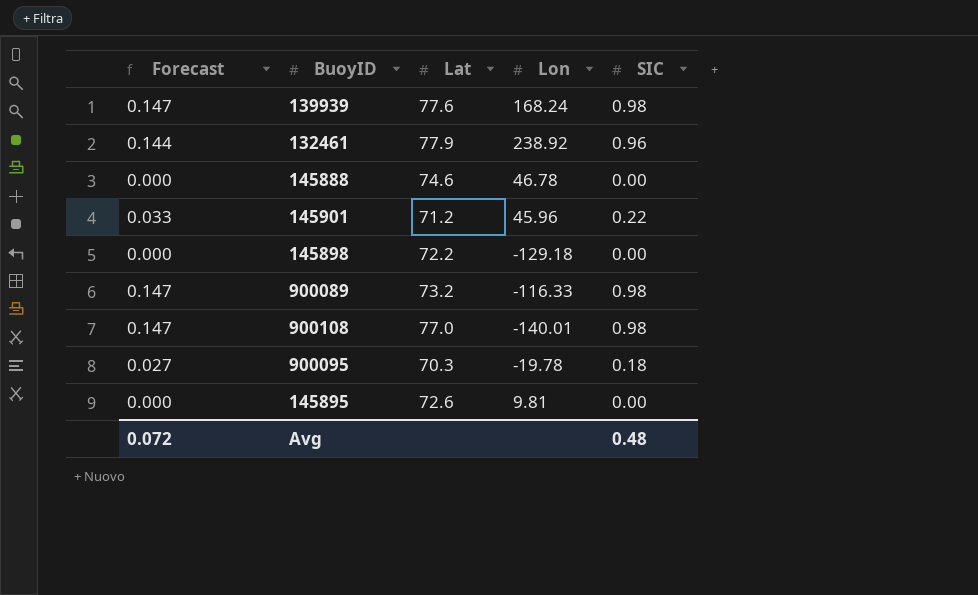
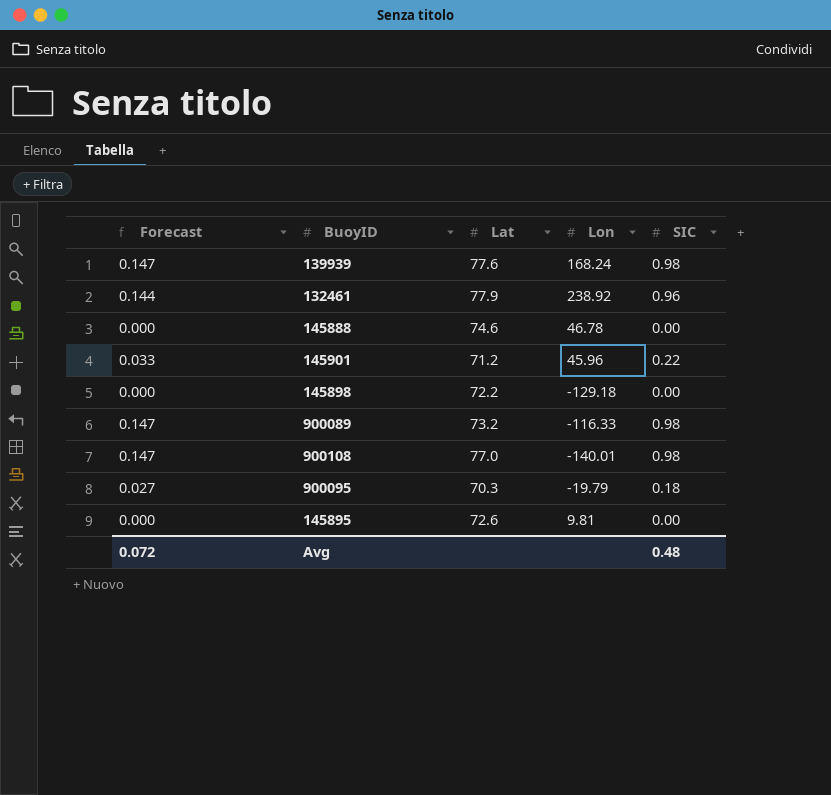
900095 | Lon: -19.78 -> -19.79

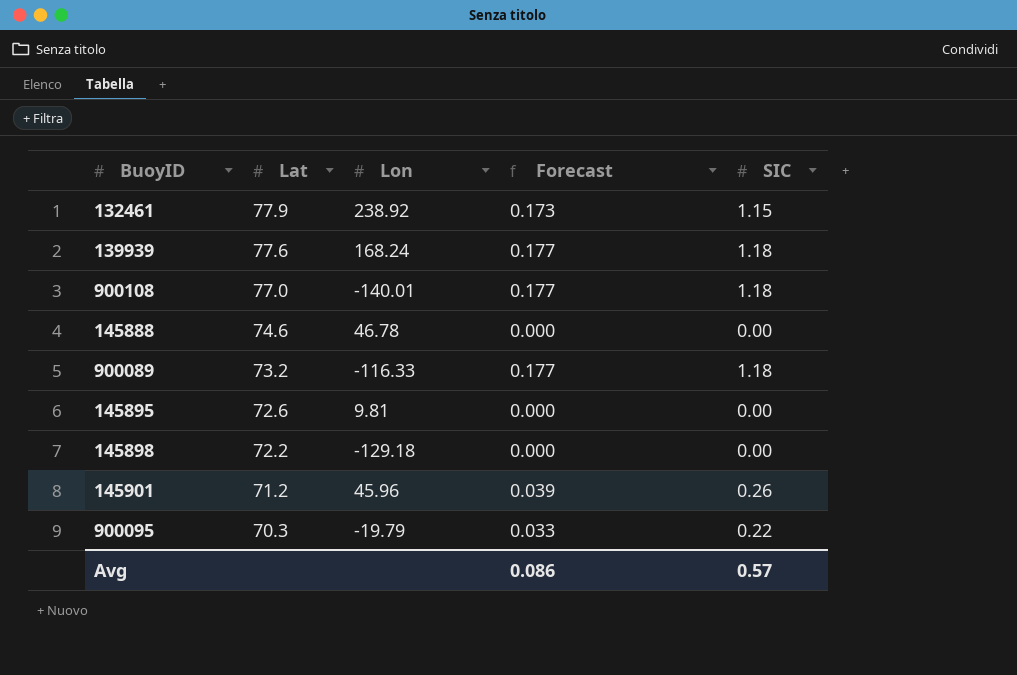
row order: none -> Lat descending
column Forecast | position: 1 -> 4
132461 | Forecast: 0.144 -> 0.173
132461 | SIC: 0.96 -> 1.15
139939 | Forecast: 0.147 -> 0.177
139939 | SIC: 0.98 -> 1.18
900108 | Forecast: 0.147 -> 0.177
900108 | SIC: 0.98 -> 1.18
900089 | Forecast: 0.147 -> 0.177
900089 | SIC: 0.98 -> 1.18
145901 | Forecast: 0.033 -> 0.039
145901 | SIC: 0.22 -> 0.26
900095 | Forecast: 0.027 -> 0.033
900095 | SIC: 0.18 -> 0.22
Avg | Forecast: 0.072 -> 0.086
Avg | SIC: 0.48 -> 0.57

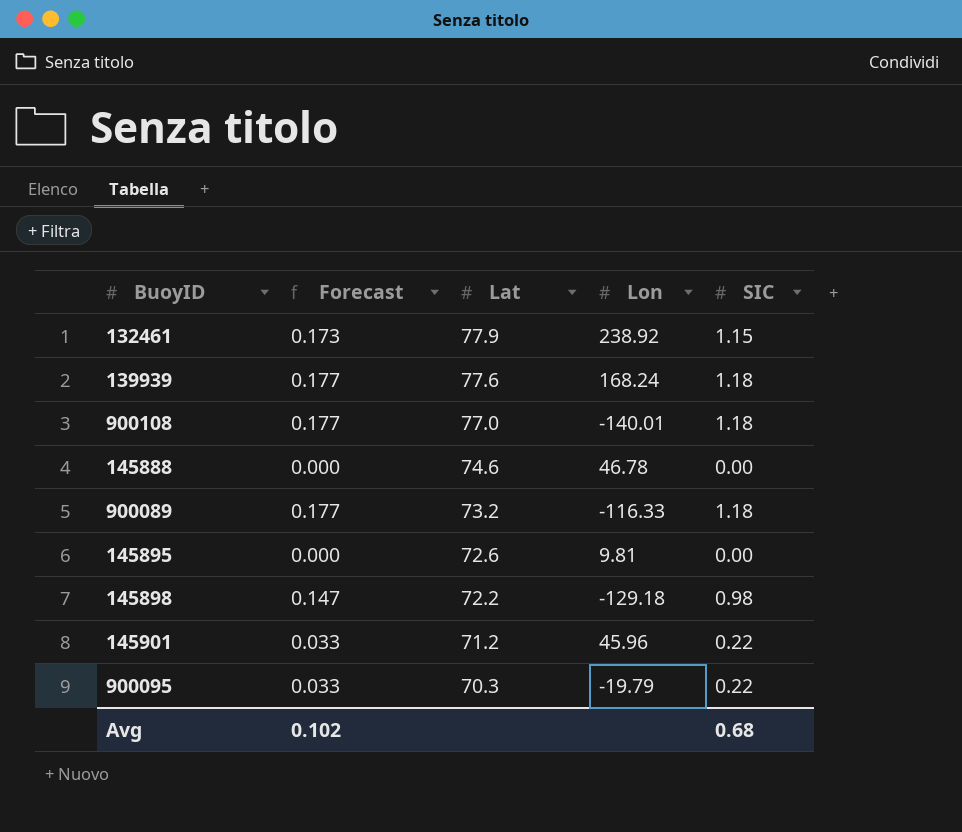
column Forecast | position: 4 -> 2
145898 | Forecast: 0.000 -> 0.147
145898 | SIC: 0.00 -> 0.98
145901 | Forecast: 0.039 -> 0.033
145901 | SIC: 0.26 -> 0.22
Avg | Forecast: 0.086 -> 0.102
Avg | SIC: 0.57 -> 0.68

